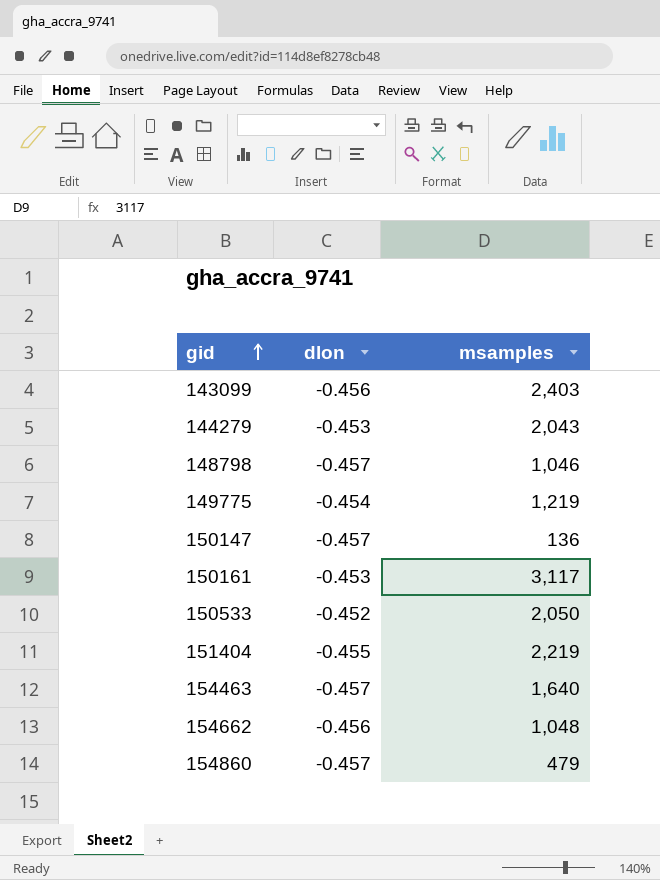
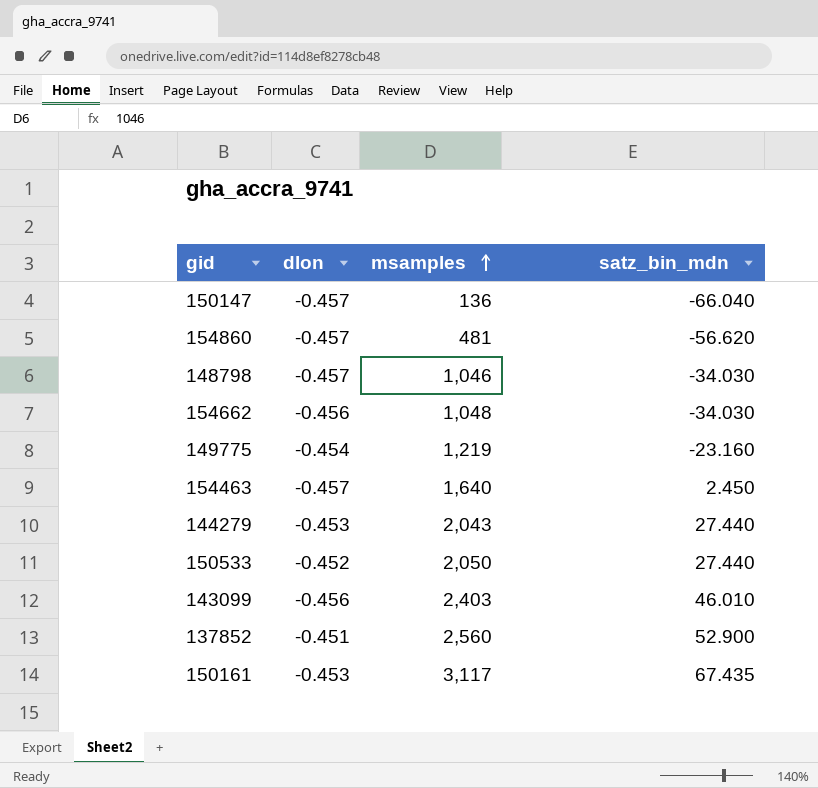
row order: gid ascending -> msamples ascending
column satz_bin_mdn | position: none -> 4
row 151404: -0.455 | 2,219 -> none
154860 | msamples: 479 -> 481
row 137852: none -> -0.451 | 2,560 | 52.900

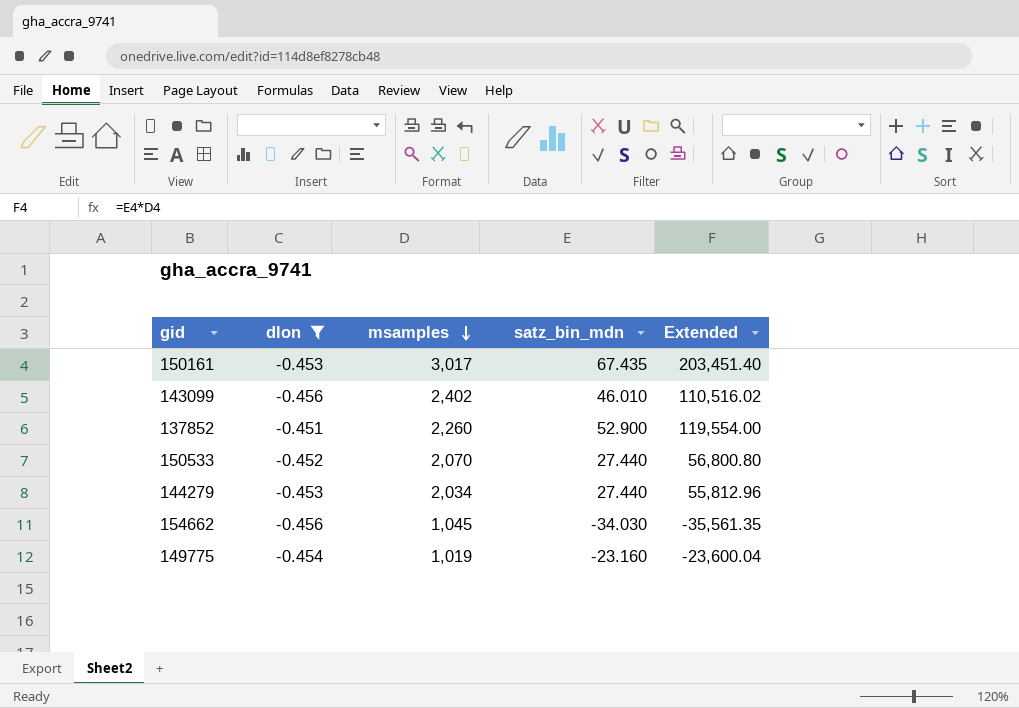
filter: none -> dlon != -0.457
row order: msamples ascending -> msamples descending
column Extended | formula: none -> [msamples] * [satz_bin_mdn]
150161 | msamples: 3,117 -> 3,017
143099 | msamples: 2,403 -> 2,402
137852 | msamples: 2,560 -> 2,260
150533 | msamples: 2,050 -> 2,070
144279 | msamples: 2,043 -> 2,034
154662 | msamples: 1,048 -> 1,045
149775 | msamples: 1,219 -> 1,019

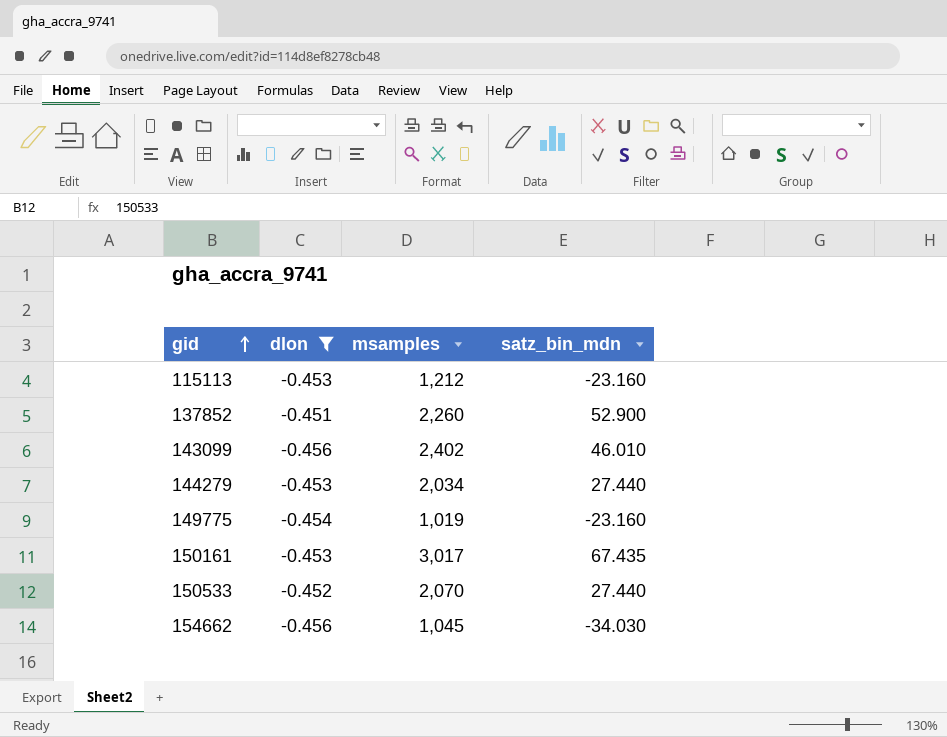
row order: msamples descending -> gid ascending
column Extended | formula: [msamples] * [satz_bin_mdn] -> none
row 115113: none -> -0.453 | 1,212 | -23.160

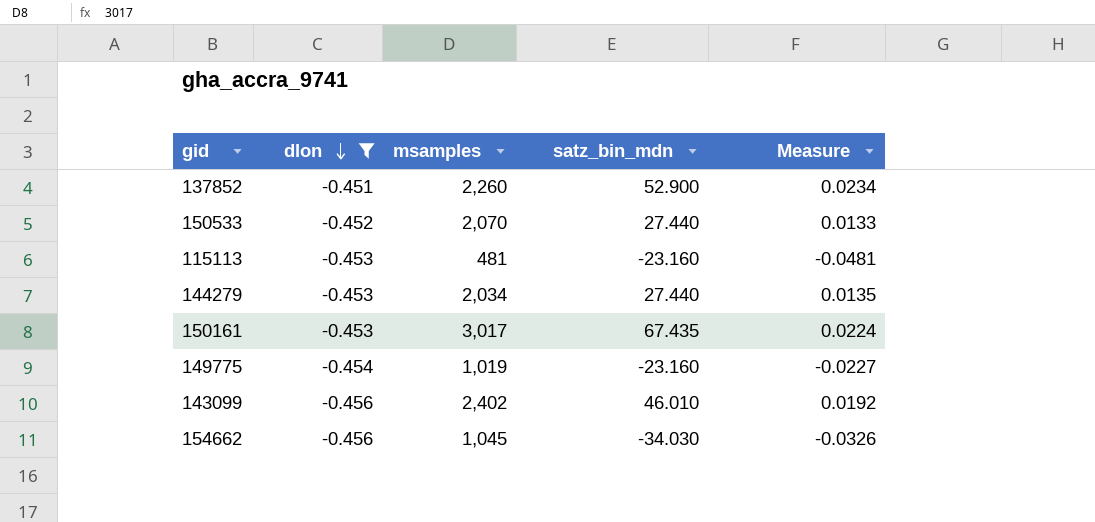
row order: gid ascending -> dlon descending
column Measure | formula: none -> [satz_bin_mdn] / [msamples]
115113 | msamples: 1,212 -> 481

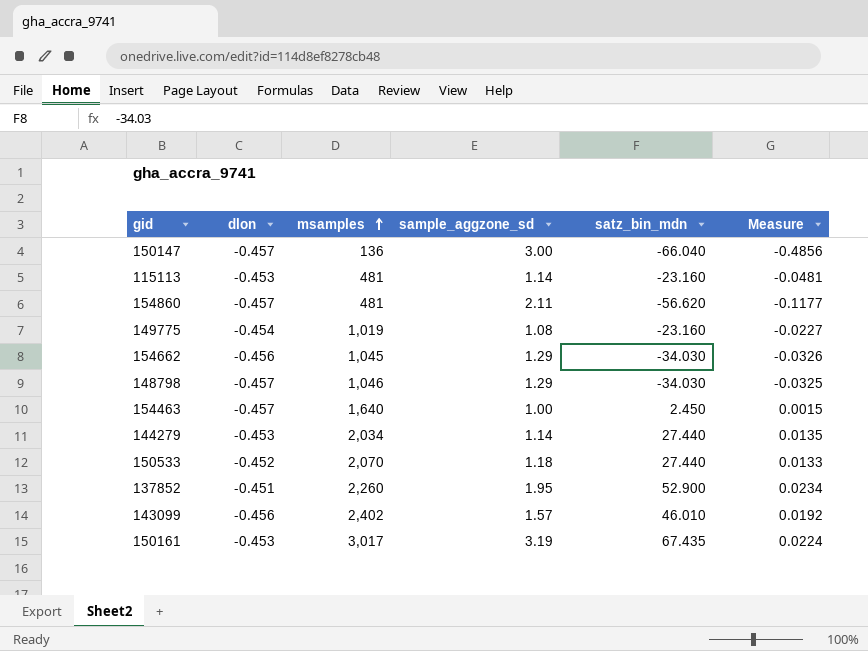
filter: dlon != -0.457 -> none
row order: dlon descending -> msamples ascending
column sample_aggzone_sd | position: none -> 4

